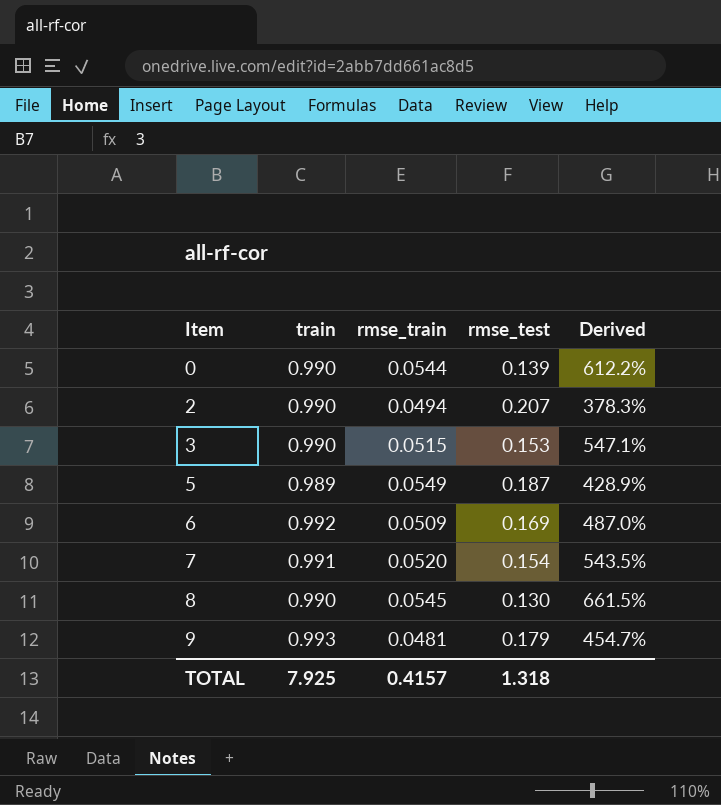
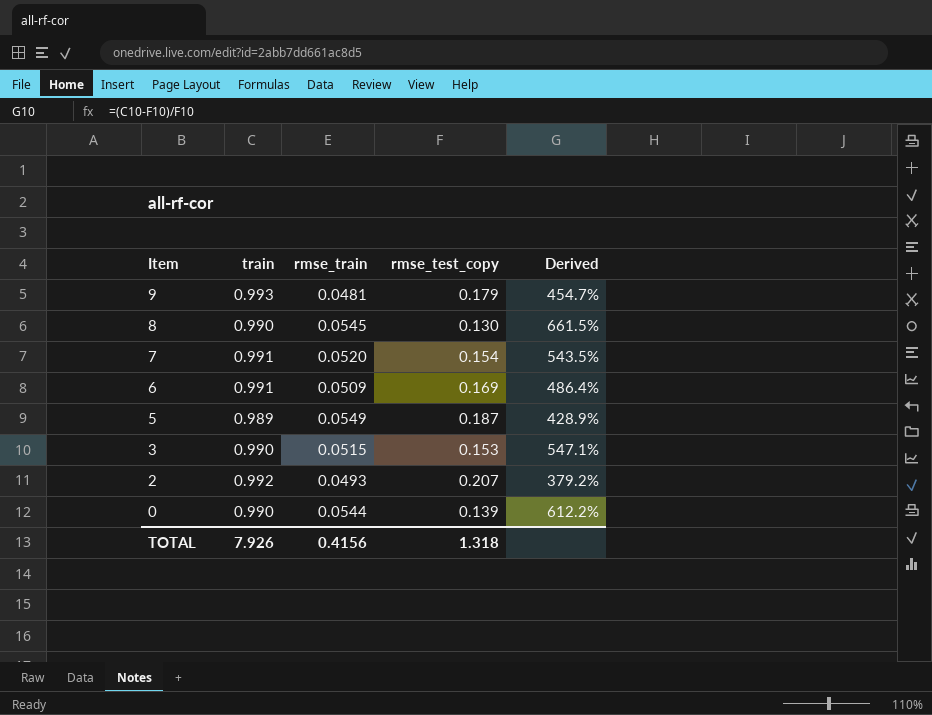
row order: Item ascending -> Item descending
column name: rmse_test -> rmse_test_copy
6 | train: 0.992 -> 0.991
6 | Derived: 487.0% -> 486.4%
2 | train: 0.990 -> 0.992
2 | rmse_train: 0.0494 -> 0.0493
2 | Derived: 378.3% -> 379.2%
TOTAL | train: 7.925 -> 7.926
TOTAL | rmse_train: 0.4157 -> 0.4156

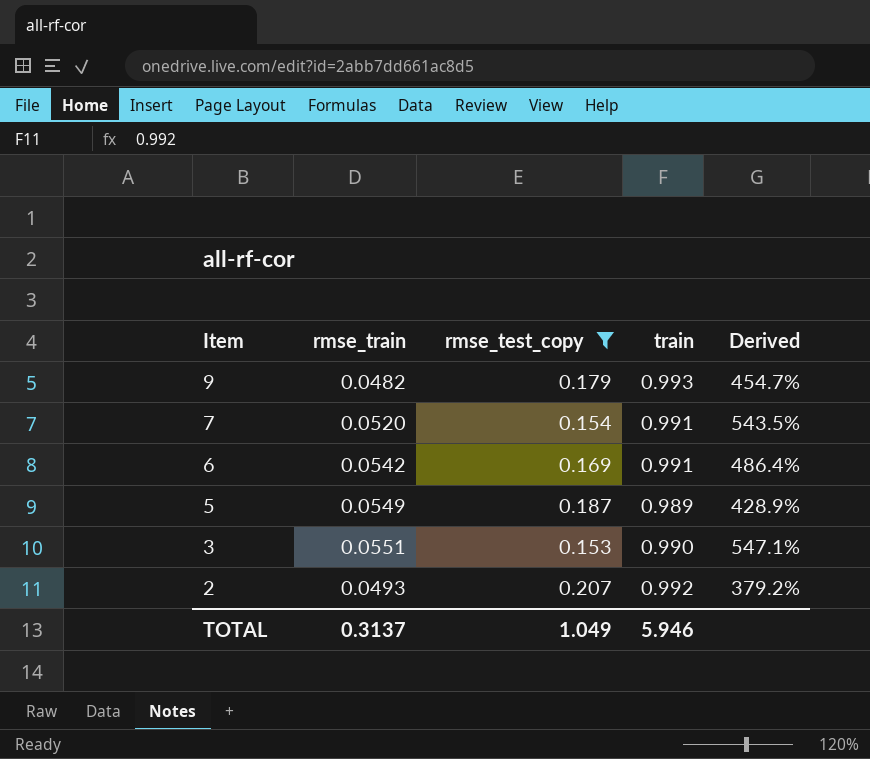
filter: none -> rmse_test_copy >= 0.153
column train | position: 2 -> 4
9 | rmse_train: 0.0481 -> 0.0482
6 | rmse_train: 0.0509 -> 0.0542
3 | rmse_train: 0.0515 -> 0.0551
TOTAL | rmse_train: 0.4156 -> 0.3137
TOTAL | rmse_test_copy: 1.318 -> 1.049
TOTAL | train: 7.926 -> 5.946

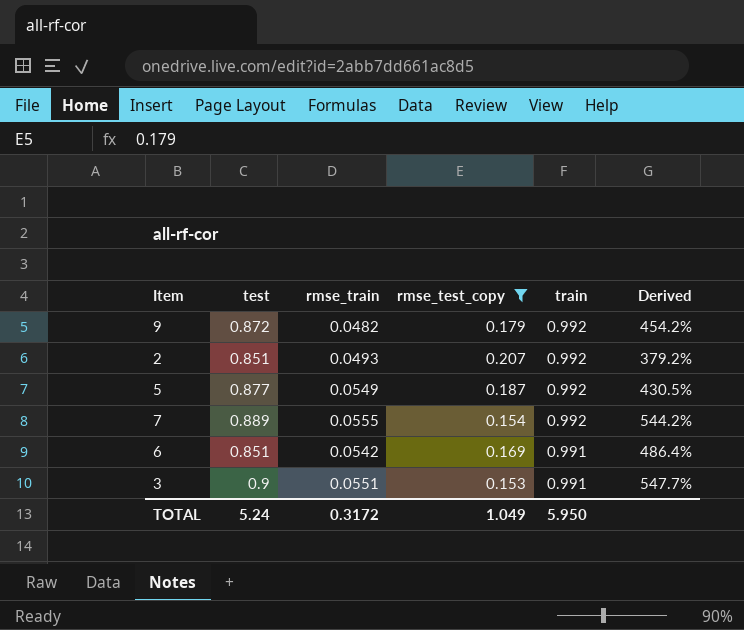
row order: Item descending -> train descending
column test | position: none -> 2
9 | train: 0.993 -> 0.992
9 | Derived: 454.7% -> 454.2%
5 | train: 0.989 -> 0.992
5 | Derived: 428.9% -> 430.5%
7 | rmse_train: 0.0520 -> 0.0555
7 | train: 0.991 -> 0.992
7 | Derived: 543.5% -> 544.2%
3 | train: 0.990 -> 0.991
3 | Derived: 547.1% -> 547.7%
TOTAL | rmse_train: 0.3137 -> 0.3172
TOTAL | train: 5.946 -> 5.950

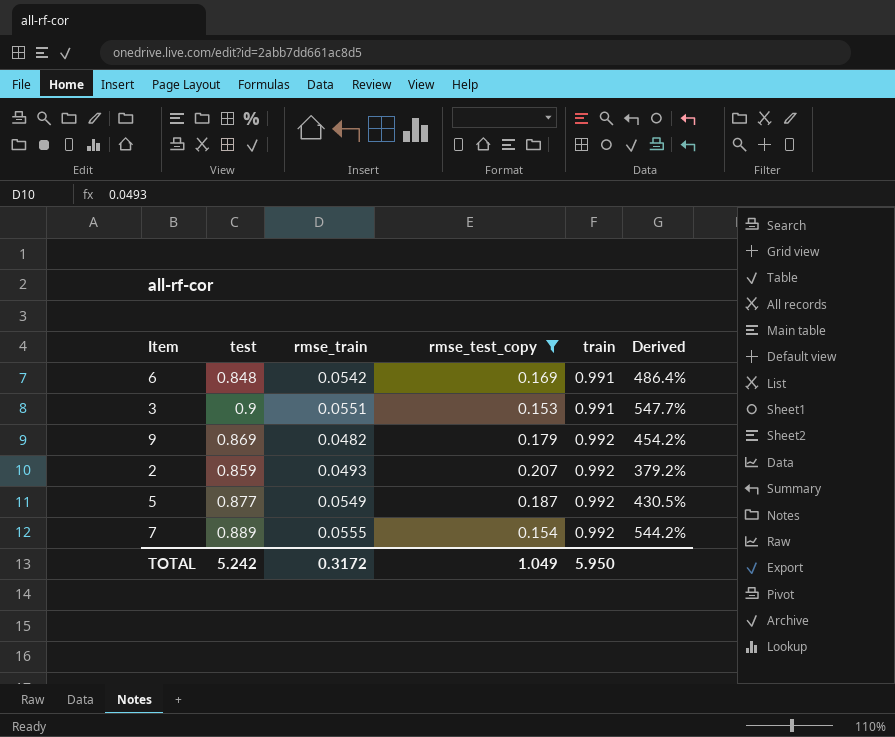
row order: train descending -> train ascending
6 | test: 0.851 -> 0.848
9 | test: 0.872 -> 0.869
2 | test: 0.851 -> 0.859
TOTAL | test: 5.24 -> 5.242

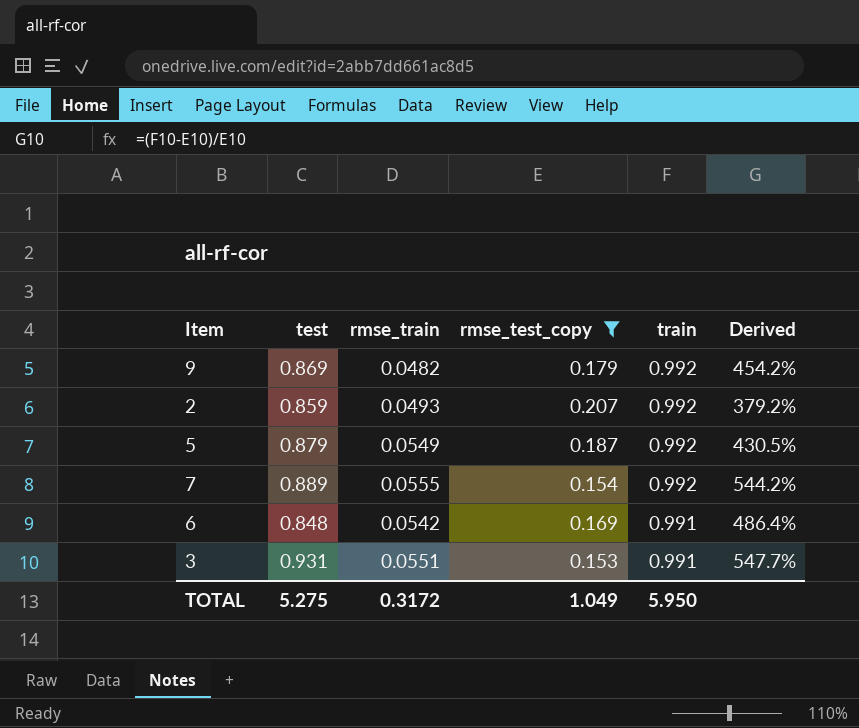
row order: train ascending -> train descending
5 | test: 0.877 -> 0.879
3 | test: 0.9 -> 0.931
TOTAL | test: 5.242 -> 5.275

